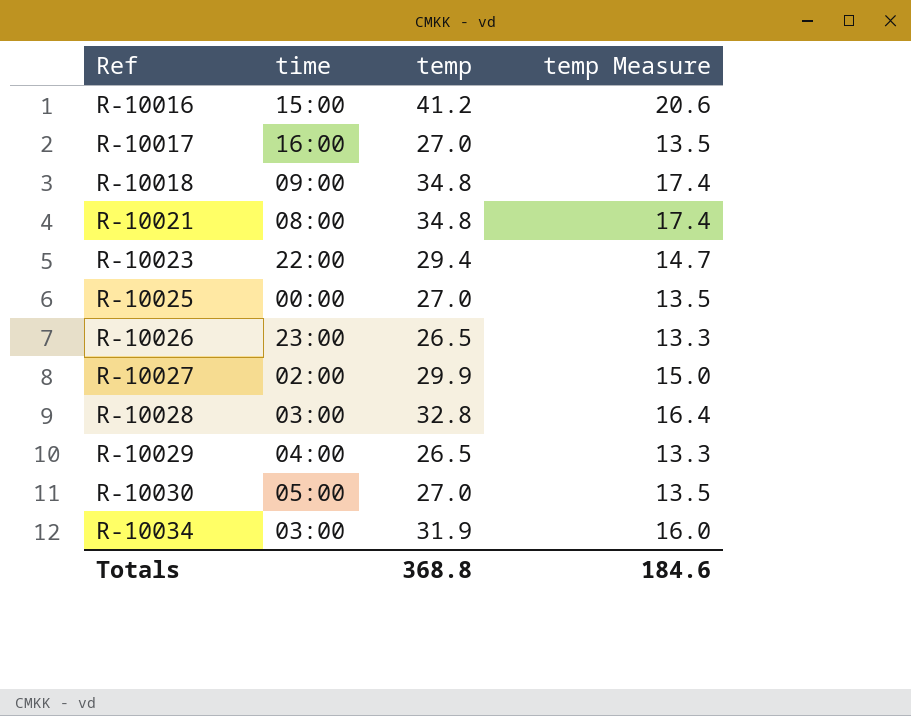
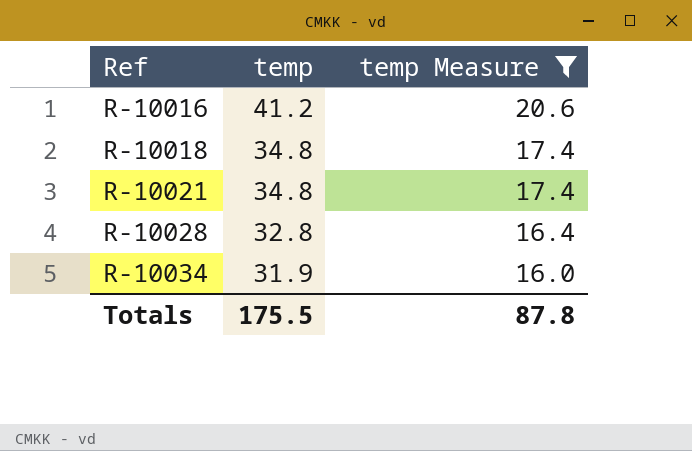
filter: none -> temp Measure >= 16.0
column time | position: 2 -> none
Totals | temp: 368.8 -> 175.5
Totals | temp Measure: 184.6 -> 87.8

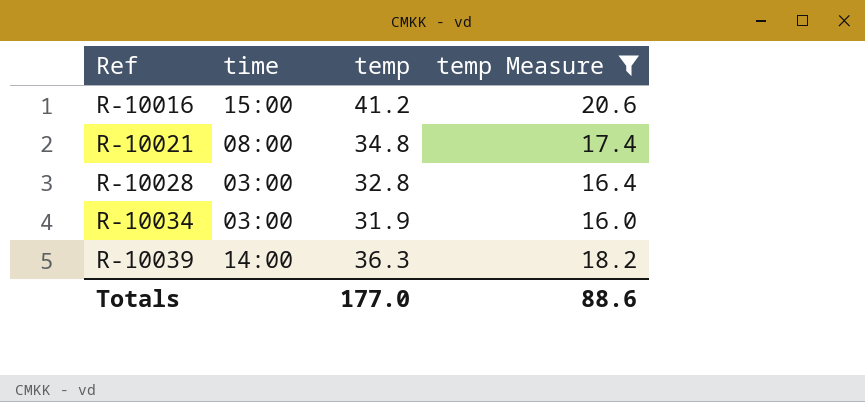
column time | position: none -> 2
row R-10018: 34.8 | 17.4 -> none
row R-10039: none -> 14:00 | 36.3 | 18.2
Totals | temp: 175.5 -> 177.0
Totals | temp Measure: 87.8 -> 88.6

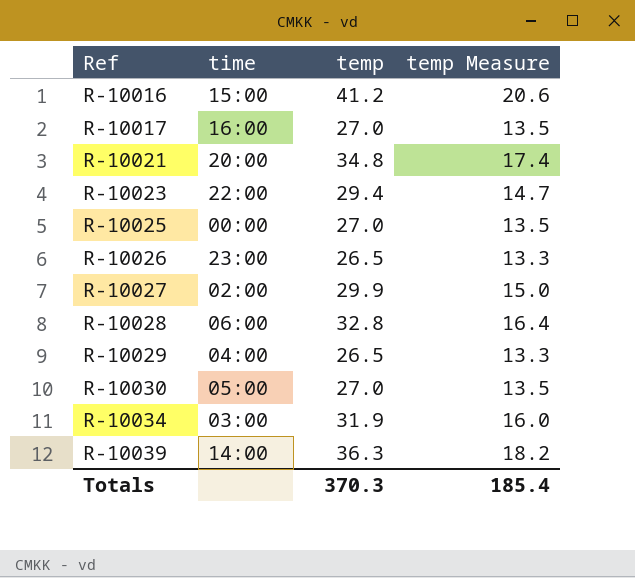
filter: temp Measure >= 16.0 -> none
R-10021 | time: 08:00 -> 20:00
R-10028 | time: 03:00 -> 06:00
Totals | temp: 177.0 -> 370.3
Totals | temp Measure: 88.6 -> 185.4

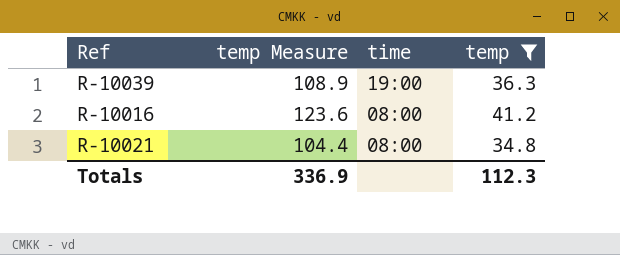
filter: none -> temp >= 34.8
row order: Ref ascending -> time descending
column temp Measure | formula: [temp] * 0.5 -> [temp] * 3
column temp Measure | position: 4 -> 2
R-10039 | time: 14:00 -> 19:00
R-10016 | time: 15:00 -> 08:00
R-10021 | time: 20:00 -> 08:00
Totals | temp Measure: 185.4 -> 336.9
Totals | temp: 370.3 -> 112.3

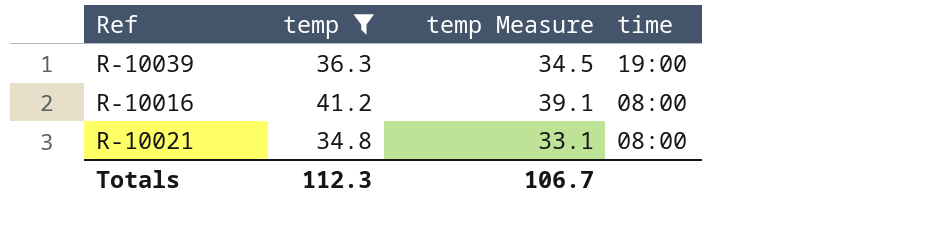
column temp | position: 4 -> 2
column temp Measure | formula: [temp] * 3 -> [temp] * 0.95
Totals | temp Measure: 336.9 -> 106.7

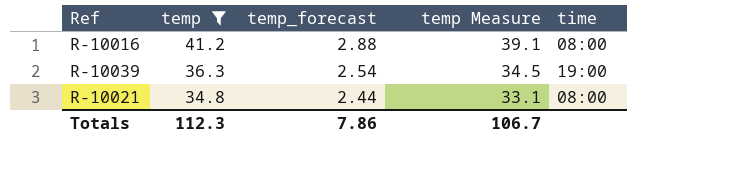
row order: time descending -> temp descending
column temp_forecast | formula: none -> [temp] * 0.07

